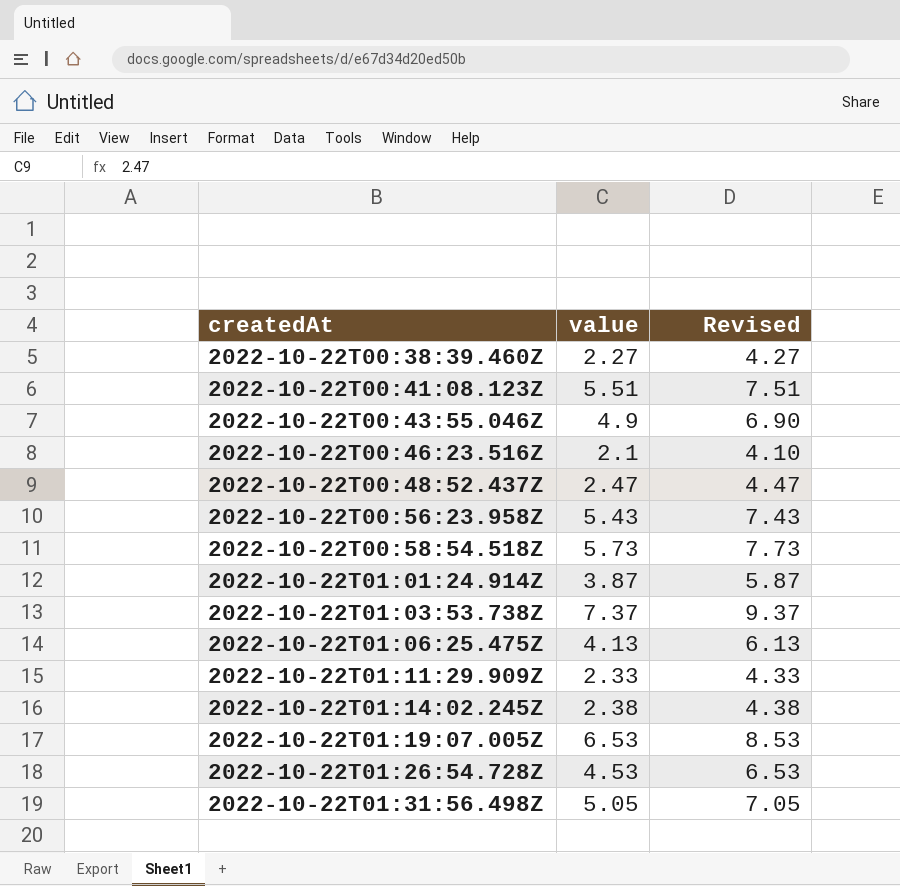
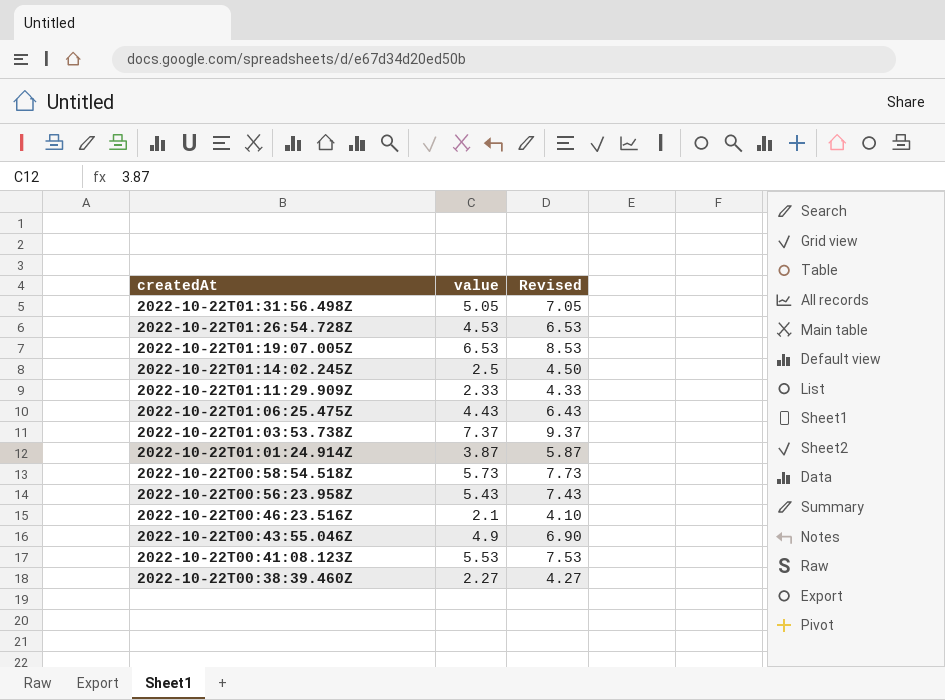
row order: createdAt ascending -> createdAt descending
row 2022-10-22T00:48:52.437Z: 2.47 | 4.47 -> none
2022-10-22T01:14:02.245Z | value: 2.38 -> 2.5
2022-10-22T01:14:02.245Z | Revised: 4.38 -> 4.50
2022-10-22T01:06:25.475Z | value: 4.13 -> 4.43
2022-10-22T01:06:25.475Z | Revised: 6.13 -> 6.43
2022-10-22T00:41:08.123Z | value: 5.51 -> 5.53
2022-10-22T00:41:08.123Z | Revised: 7.51 -> 7.53

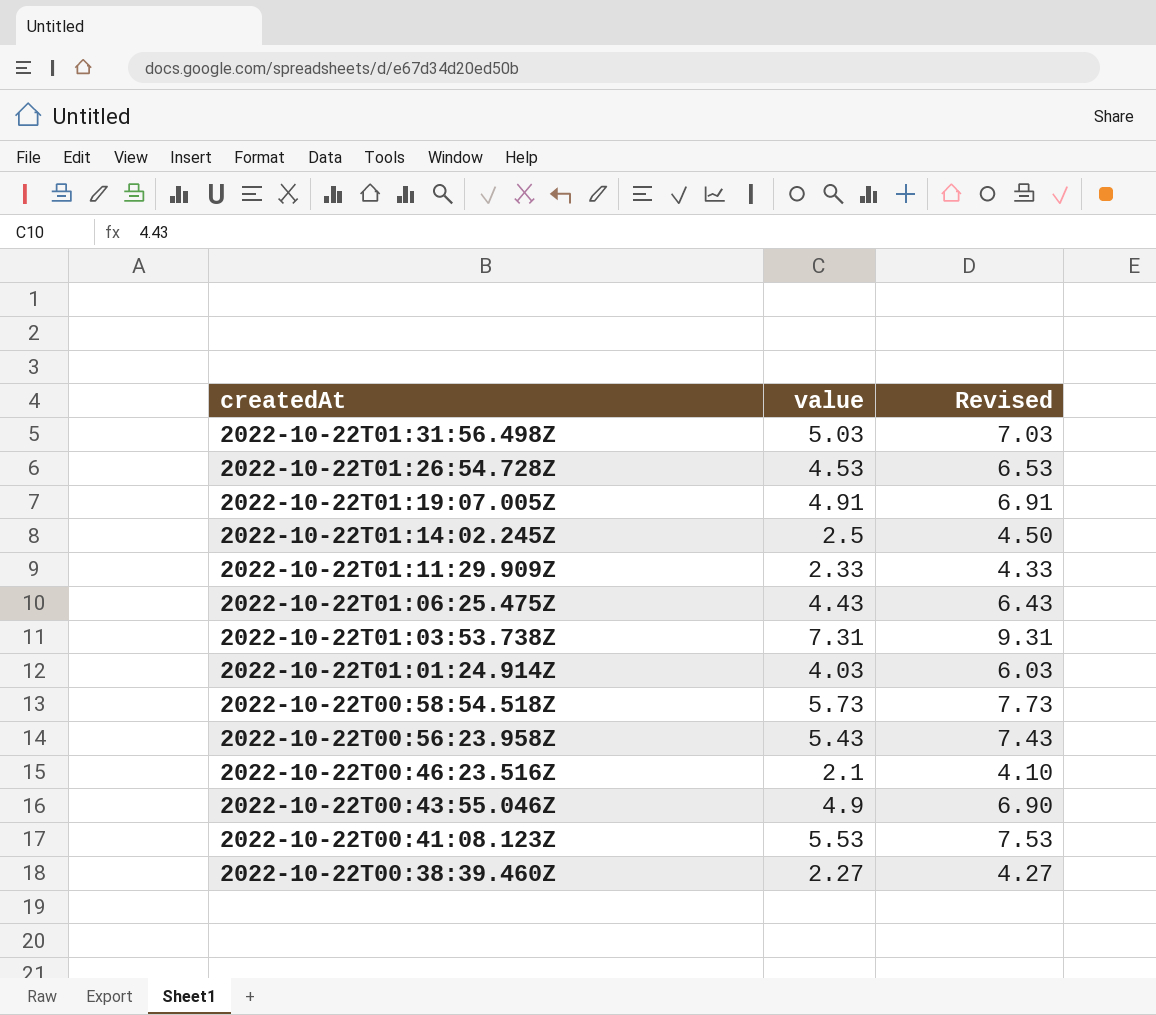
2022-10-22T01:31:56.498Z | value: 5.05 -> 5.03
2022-10-22T01:31:56.498Z | Revised: 7.05 -> 7.03
2022-10-22T01:19:07.005Z | value: 6.53 -> 4.91
2022-10-22T01:19:07.005Z | Revised: 8.53 -> 6.91
2022-10-22T01:03:53.738Z | value: 7.37 -> 7.31
2022-10-22T01:03:53.738Z | Revised: 9.37 -> 9.31
2022-10-22T01:01:24.914Z | value: 3.87 -> 4.03
2022-10-22T01:01:24.914Z | Revised: 5.87 -> 6.03

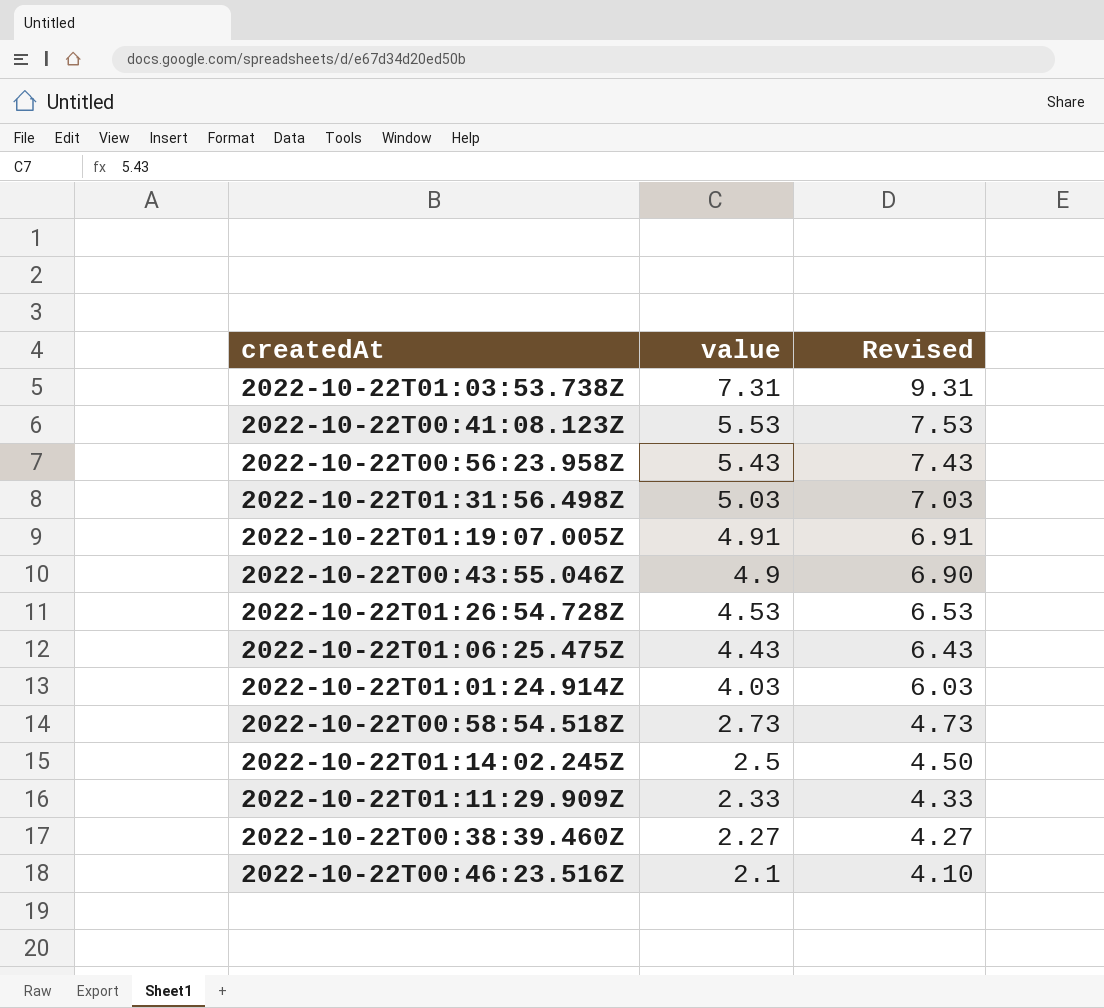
row order: createdAt descending -> value descending
2022-10-22T00:58:54.518Z | value: 5.73 -> 2.73
2022-10-22T00:58:54.518Z | Revised: 7.73 -> 4.73

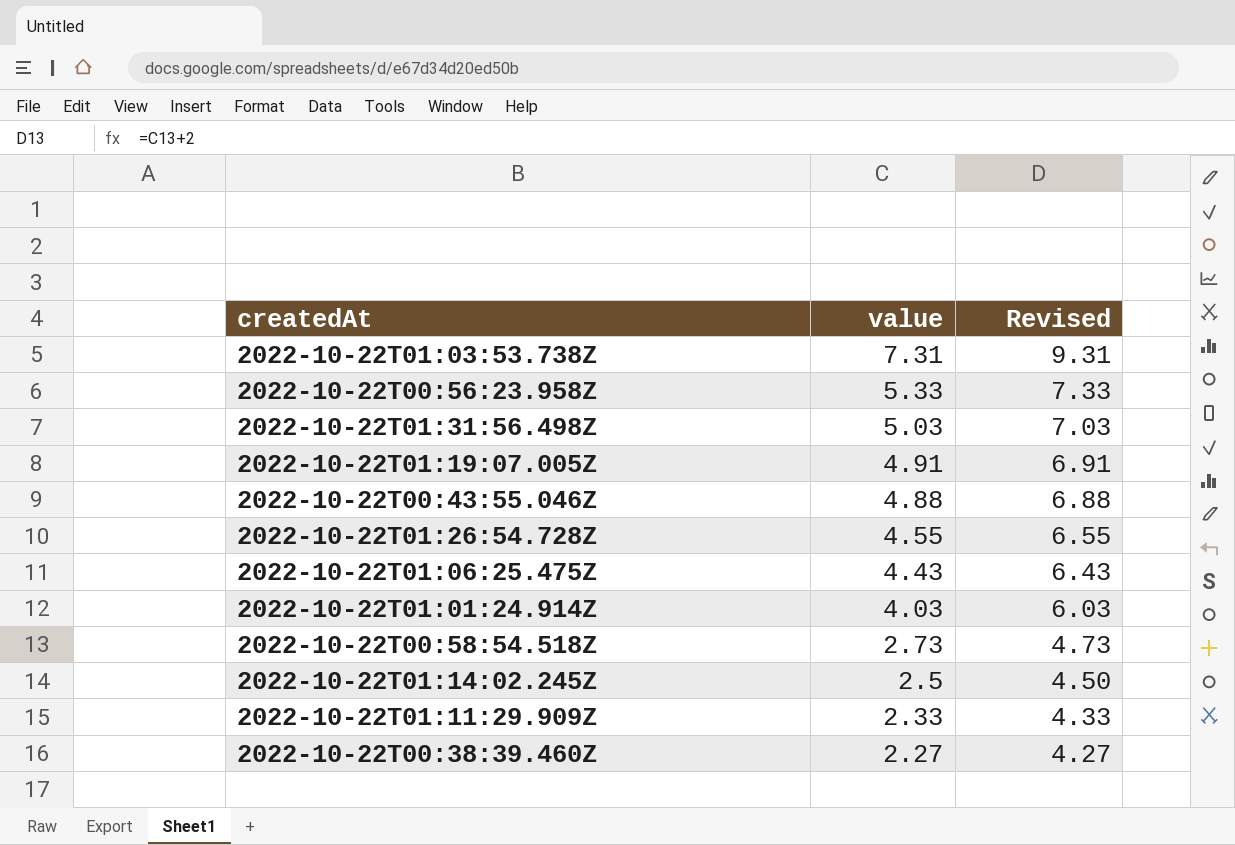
row 2022-10-22T00:41:08.123Z: 5.53 | 7.53 -> none
row 2022-10-22T00:46:23.516Z: 2.1 | 4.10 -> none
2022-10-22T00:56:23.958Z | value: 5.43 -> 5.33
2022-10-22T00:56:23.958Z | Revised: 7.43 -> 7.33
2022-10-22T00:43:55.046Z | value: 4.9 -> 4.88
2022-10-22T00:43:55.046Z | Revised: 6.90 -> 6.88
2022-10-22T01:26:54.728Z | value: 4.53 -> 4.55
2022-10-22T01:26:54.728Z | Revised: 6.53 -> 6.55

